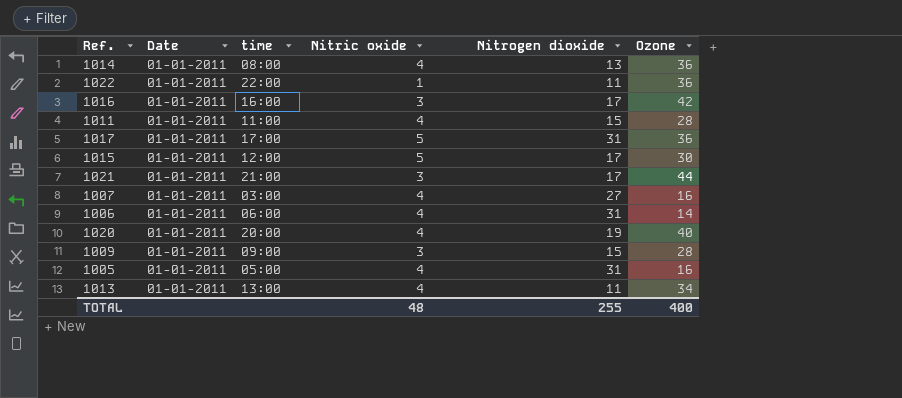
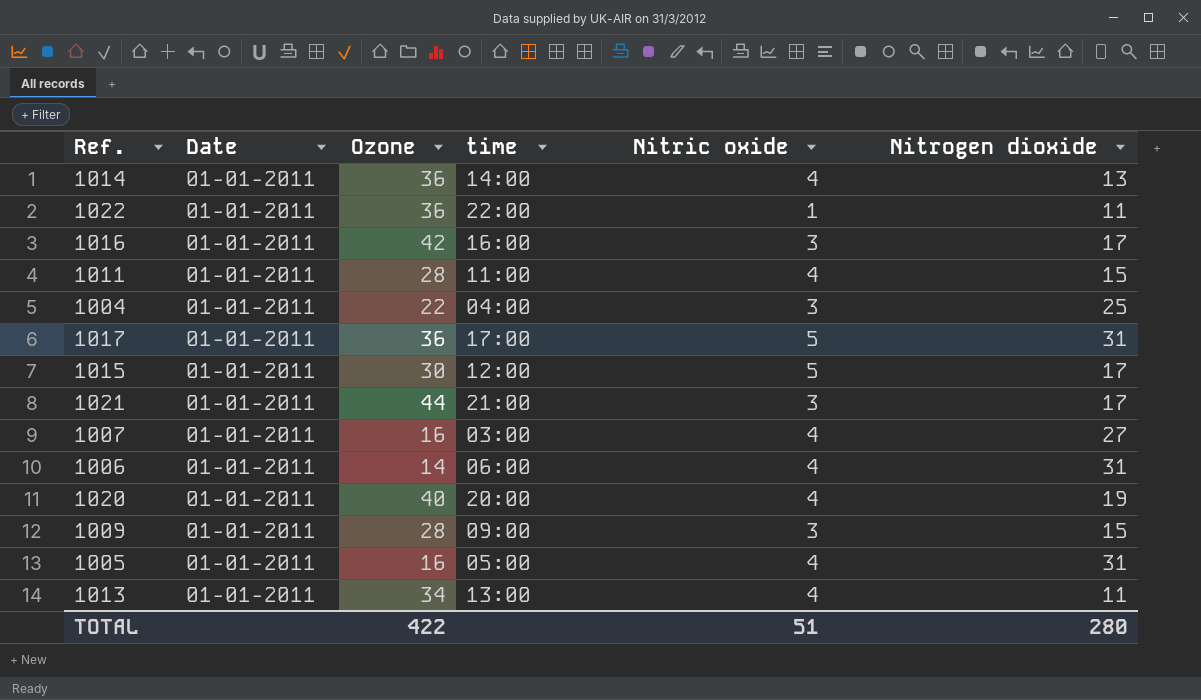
column Ozone | position: 6 -> 3
1014 | time: 08:00 -> 14:00
row 1004: none -> 01-01-2011 | 22 | 04:00 | 3 | 25
TOTAL | Ozone: 400 -> 422
TOTAL | Nitric oxide: 48 -> 51
TOTAL | Nitrogen dioxide: 255 -> 280

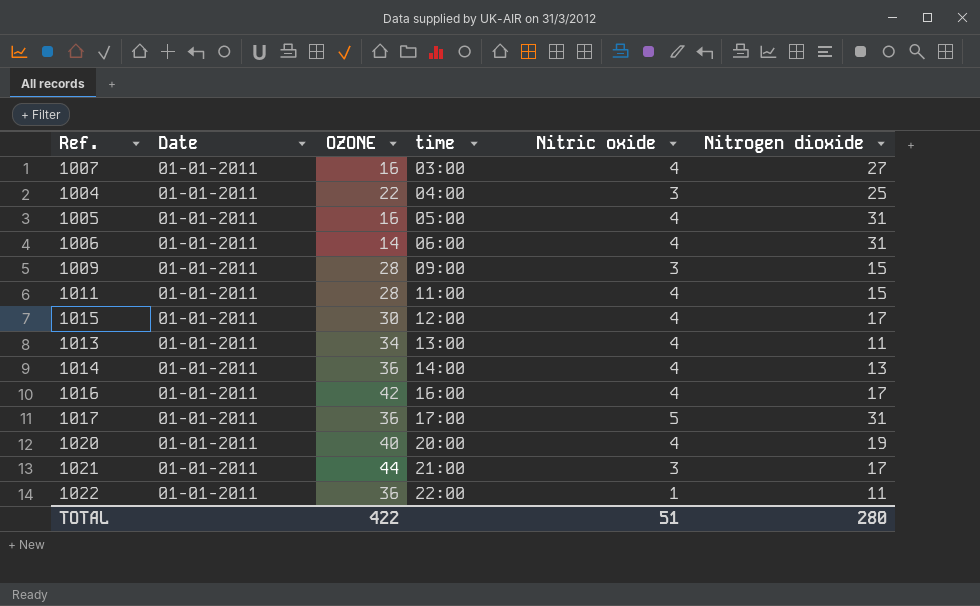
row order: none -> time ascending
column name: Ozone -> OZONE
1015 | Nitric oxide: 5 -> 4
1016 | Nitric oxide: 3 -> 4

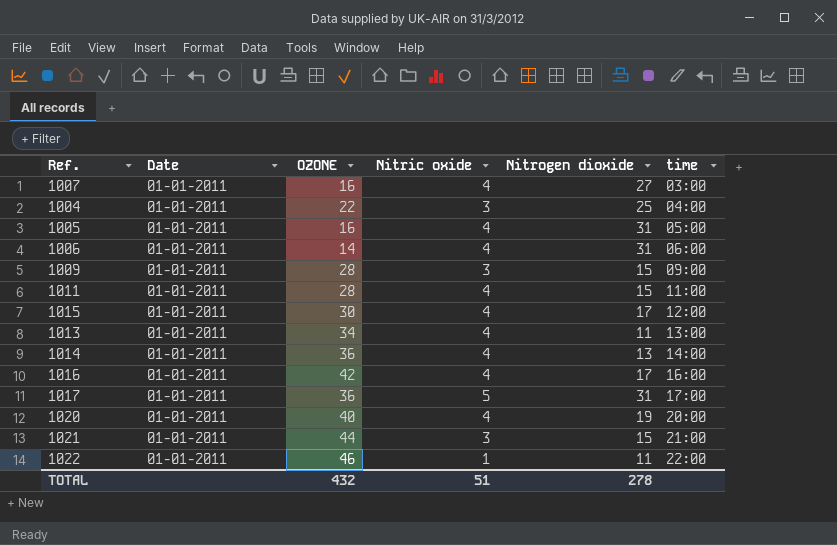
column time | position: 4 -> 6
1021 | Nitrogen dioxide: 17 -> 15
1022 | OZONE: 36 -> 46
TOTAL | OZONE: 422 -> 432
TOTAL | Nitrogen dioxide: 280 -> 278

